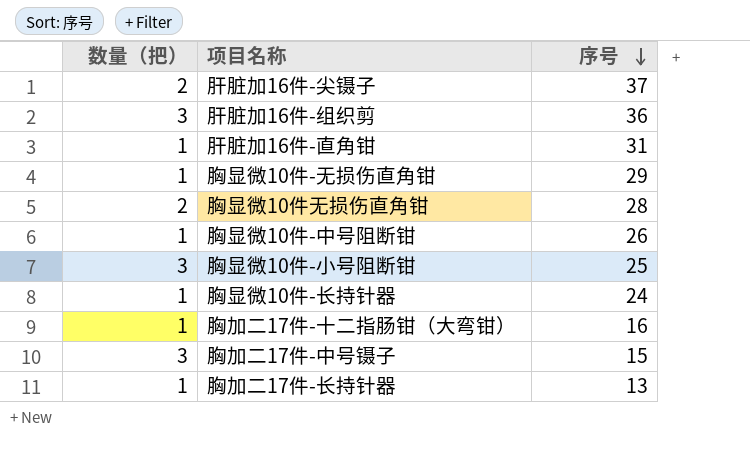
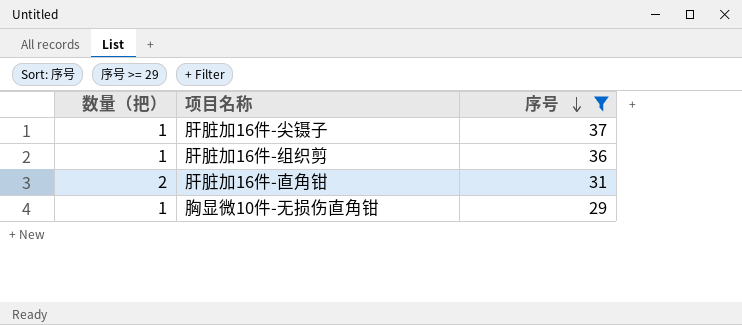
filter: none -> 序号 >= 29
肝脏加16件-尖镊子 | 数量（把）: 2 -> 1
肝脏加16件-组织剪 | 数量（把）: 3 -> 1
肝脏加16件-直角钳 | 数量（把）: 1 -> 2

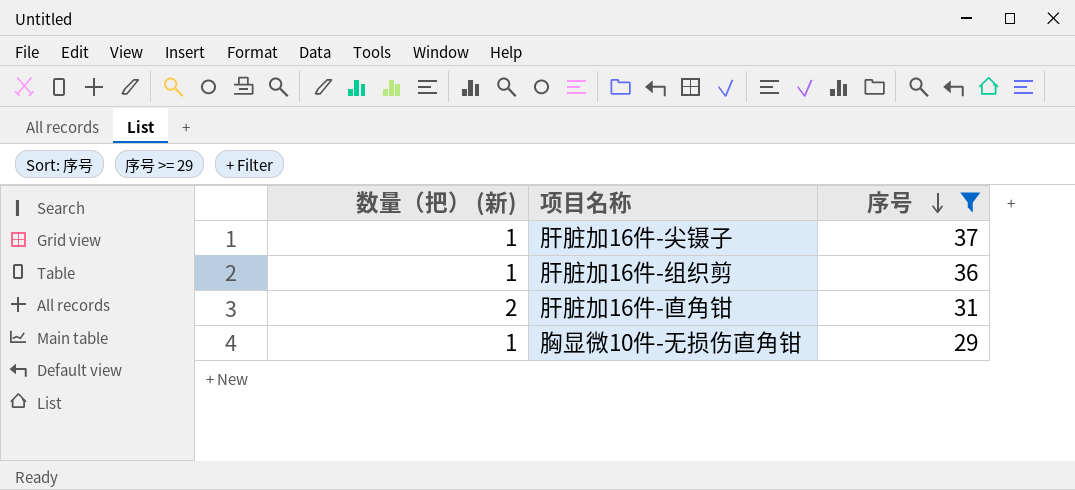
column name: 数量（把） -> 数量（把） (新)

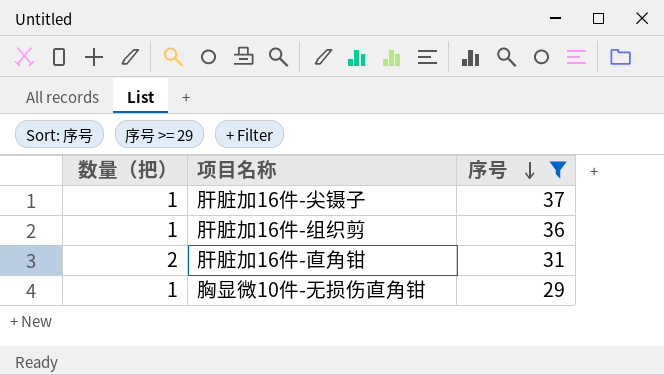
column name: 数量（把） (新) -> 数量（把）

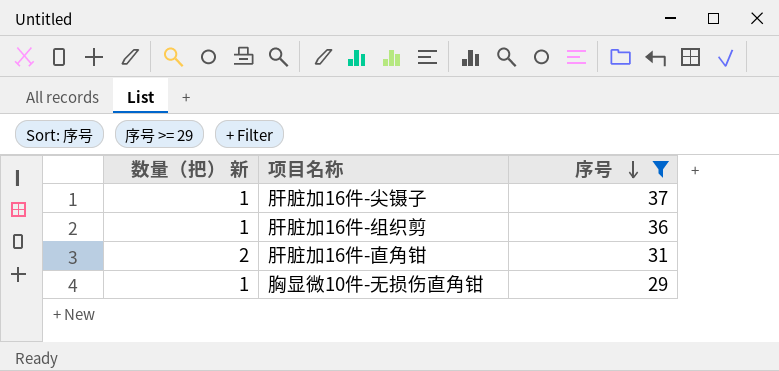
column name: 数量（把） -> 数量（把） 新

